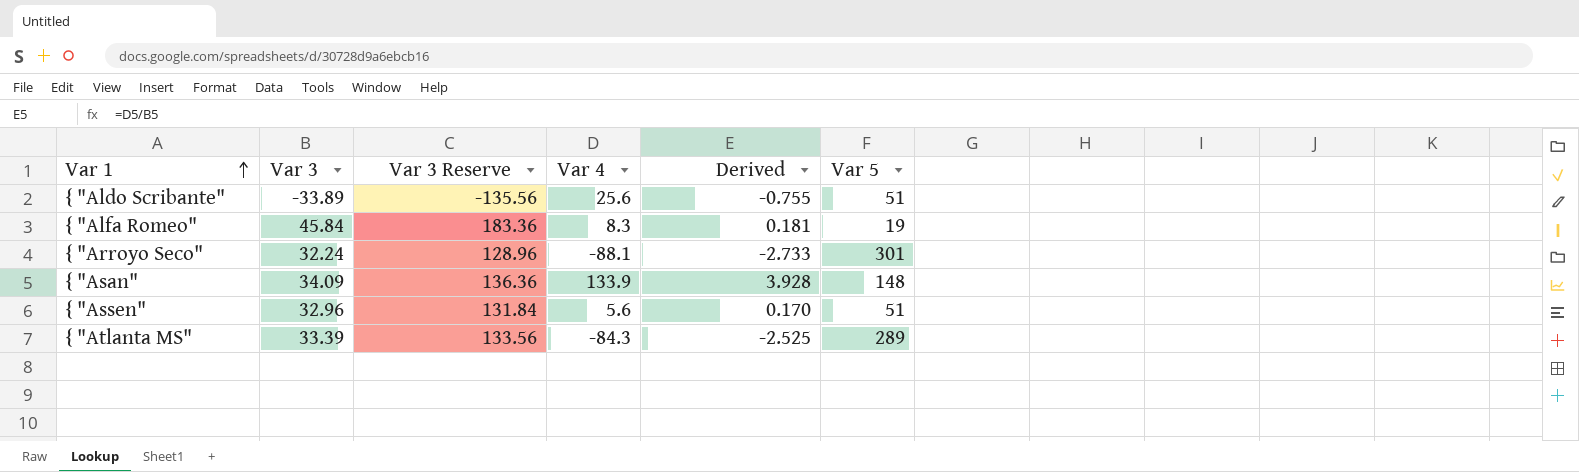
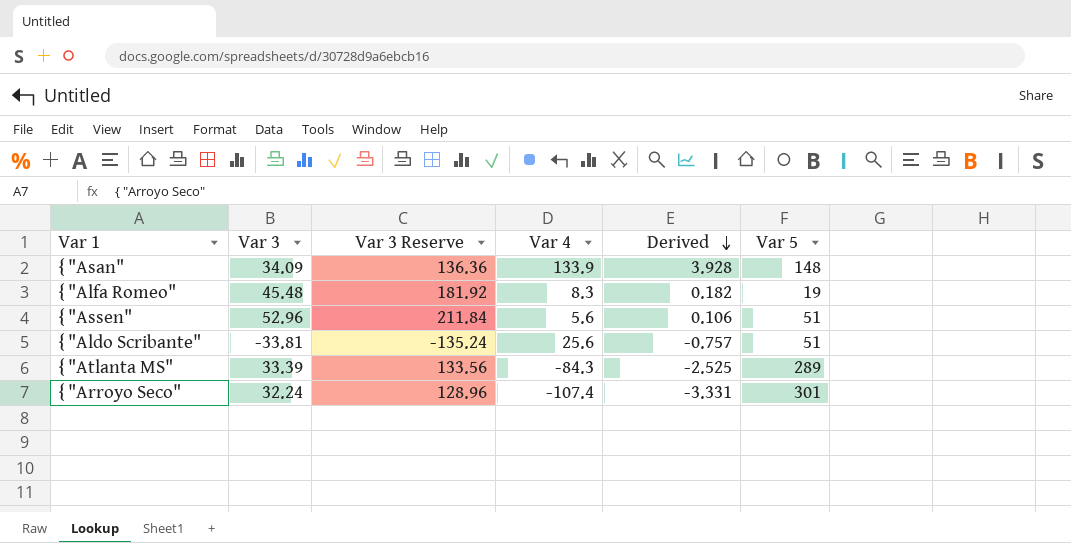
row order: Var 1 ascending -> Derived descending
{ "Alfa Romeo" | Var 3: 45.84 -> 45.48
{ "Alfa Romeo" | Var 3 Reserve: 183.36 -> 181.92
{ "Alfa Romeo" | Derived: 0.181 -> 0.182
{ "Assen" | Var 3: 32.96 -> 52.96
{ "Assen" | Var 3 Reserve: 131.84 -> 211.84
{ "Assen" | Derived: 0.170 -> 0.106
{ "Aldo Scribante" | Var 3: -33.89 -> -33.81
{ "Aldo Scribante" | Var 3 Reserve: -135.56 -> -135.24
{ "Aldo Scribante" | Derived: -0.755 -> -0.757
{ "Arroyo Seco" | Var 4: -88.1 -> -107.4
{ "Arroyo Seco" | Derived: -2.733 -> -3.331

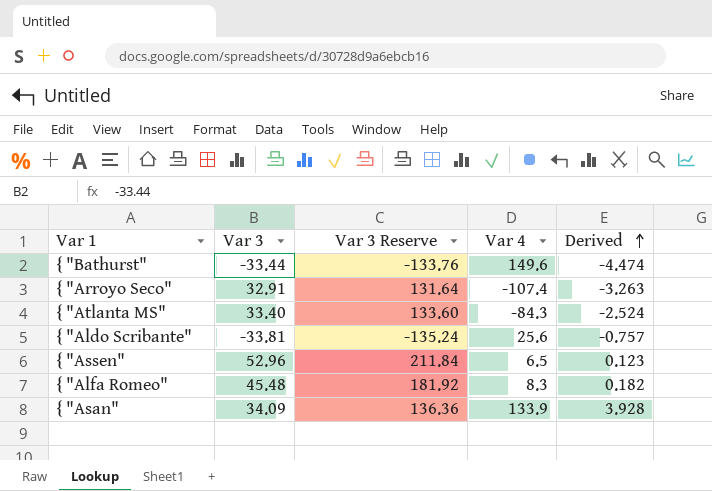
row order: Derived descending -> Derived ascending
column Var 5 | position: 6 -> none
row { "Bathurst": none -> -33.44 | -133.76 | 149.6 | -4.474
{ "Arroyo Seco" | Var 3: 32.24 -> 32.91
{ "Arroyo Seco" | Var 3 Reserve: 128.96 -> 131.64
{ "Arroyo Seco" | Derived: -3.331 -> -3.263
{ "Atlanta MS" | Var 3: 33.39 -> 33.40
{ "Atlanta MS" | Var 3 Reserve: 133.56 -> 133.60
{ "Atlanta MS" | Derived: -2.525 -> -2.524
{ "Assen" | Var 4: 5.6 -> 6.5
{ "Assen" | Derived: 0.106 -> 0.123

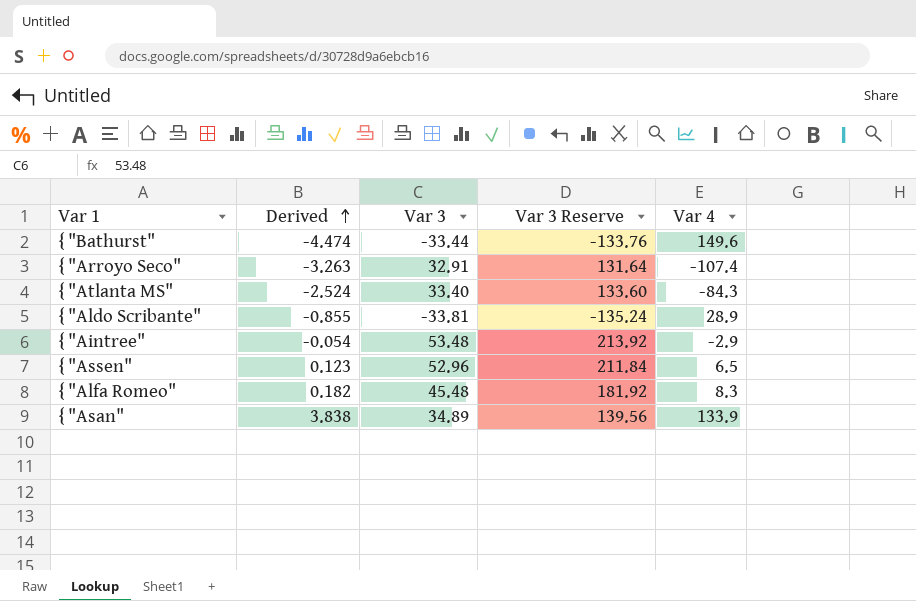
column Derived | position: 5 -> 2
{ "Aldo Scribante" | Derived: -0.757 -> -0.855
{ "Aldo Scribante" | Var 4: 25.6 -> 28.9
row { "Aintree": none -> -0.054 | 53.48 | 213.92 | -2.9
{ "Asan" | Derived: 3.928 -> 3.838
{ "Asan" | Var 3: 34.09 -> 34.89
{ "Asan" | Var 3 Reserve: 136.36 -> 139.56

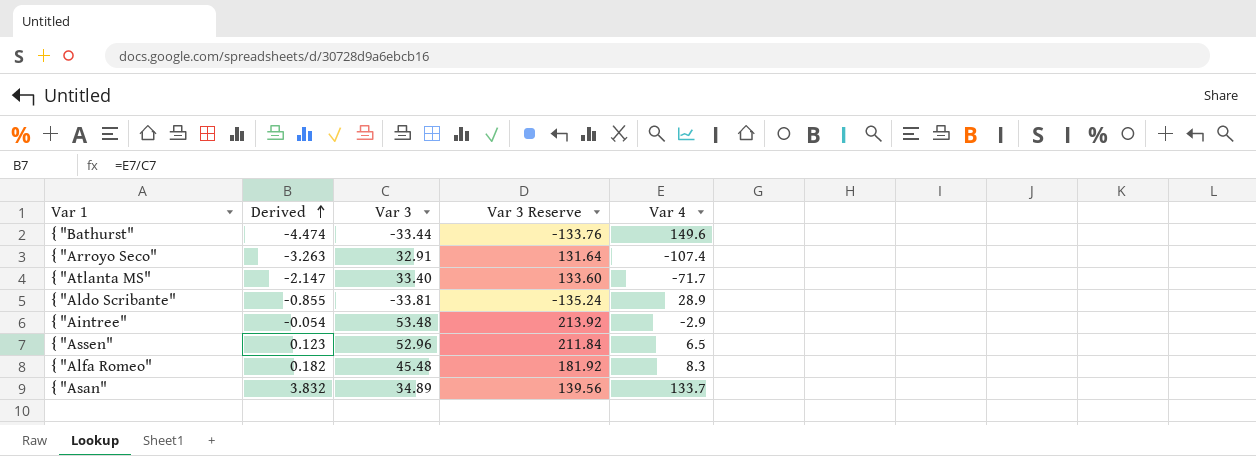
{ "Atlanta MS" | Derived: -2.524 -> -2.147
{ "Atlanta MS" | Var 4: -84.3 -> -71.7
{ "Asan" | Derived: 3.838 -> 3.832
{ "Asan" | Var 4: 133.9 -> 133.7

